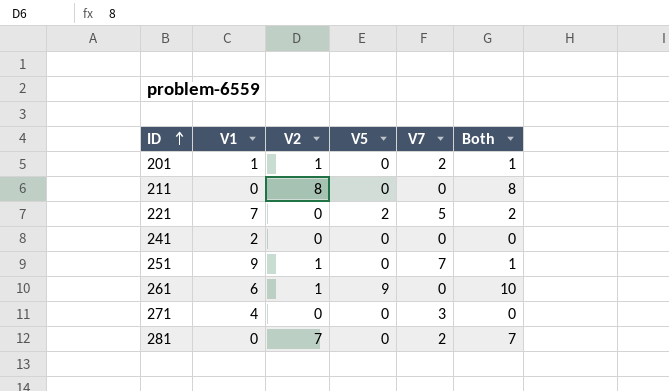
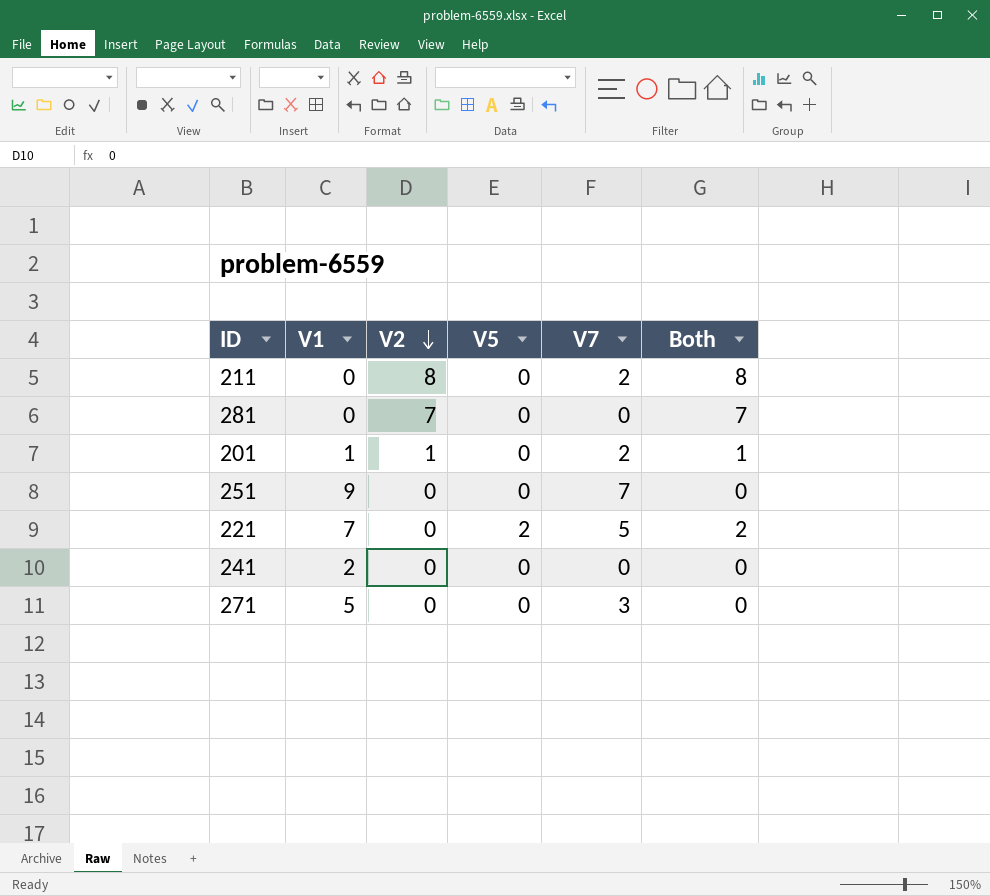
row order: ID ascending -> V2 descending
row 261: 6 | 1 | 9 | 0 | 10 -> none
211 | V7: 0 -> 2
281 | V7: 2 -> 0
251 | V2: 1 -> 0
251 | Both: 1 -> 0
271 | V1: 4 -> 5

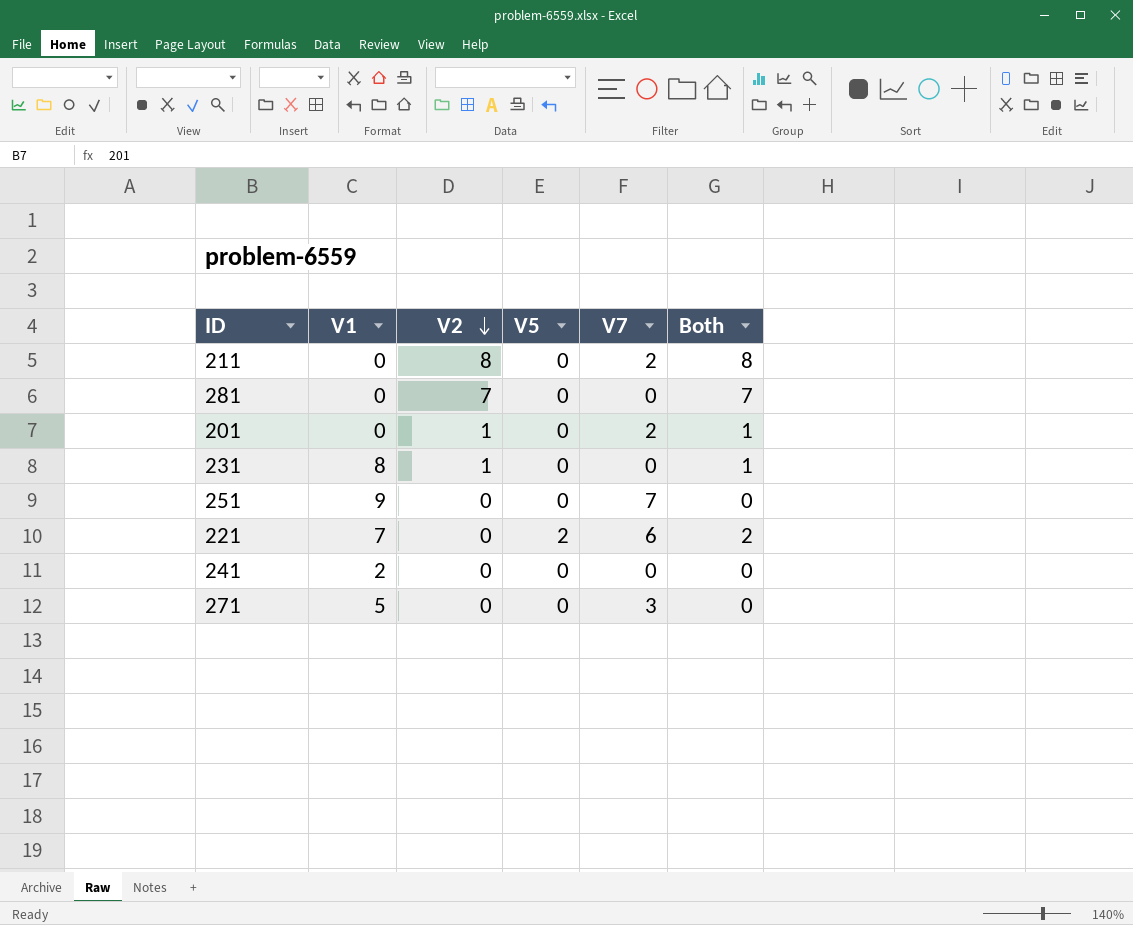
201 | V1: 1 -> 0
row 231: none -> 8 | 1 | 0 | 0 | 1
221 | V7: 5 -> 6

